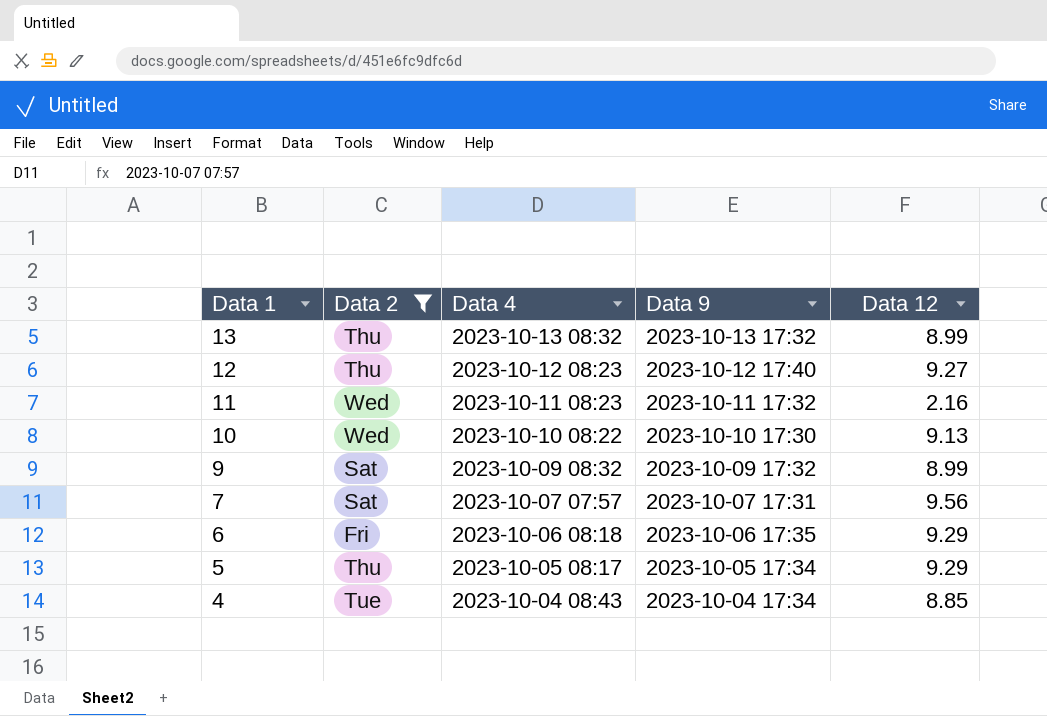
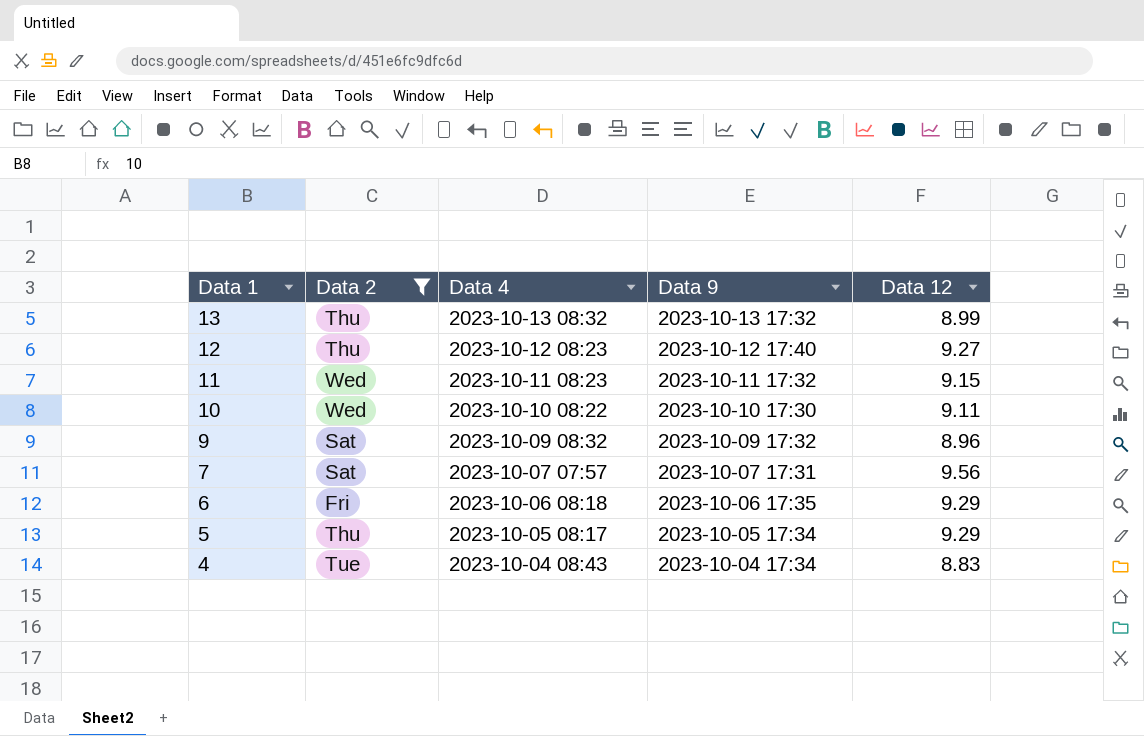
11 | Data 12: 2.16 -> 9.15
10 | Data 12: 9.13 -> 9.11
9 | Data 12: 8.99 -> 8.96
4 | Data 12: 8.85 -> 8.83

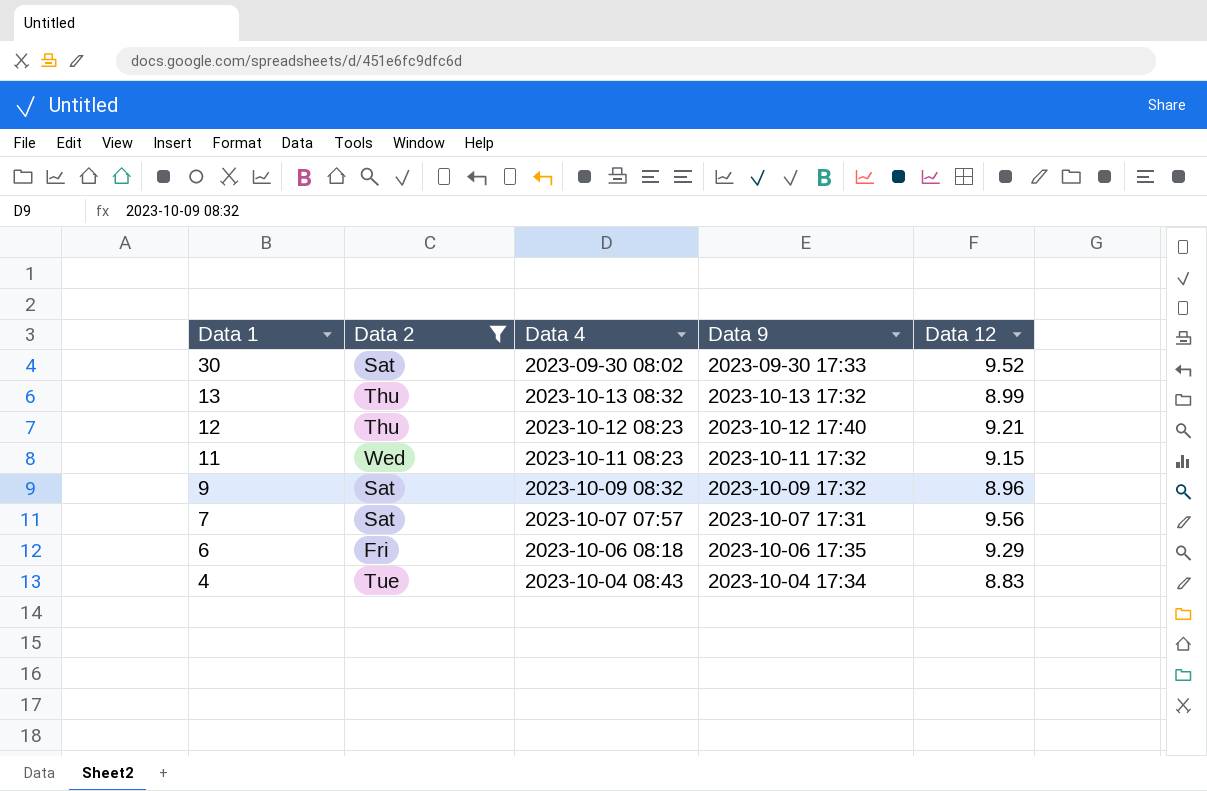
row 10: Wed | 2023-10-10 08:22 | 2023-10-10 17:30 | 9.11 -> none
row 5: Thu | 2023-10-05 08:17 | 2023-10-05 17:34 | 9.29 -> none
row 30: none -> Sat | 2023-09-30 08:02 | 2023-09-30 17:33 | 9.52
12 | Data 12: 9.27 -> 9.21

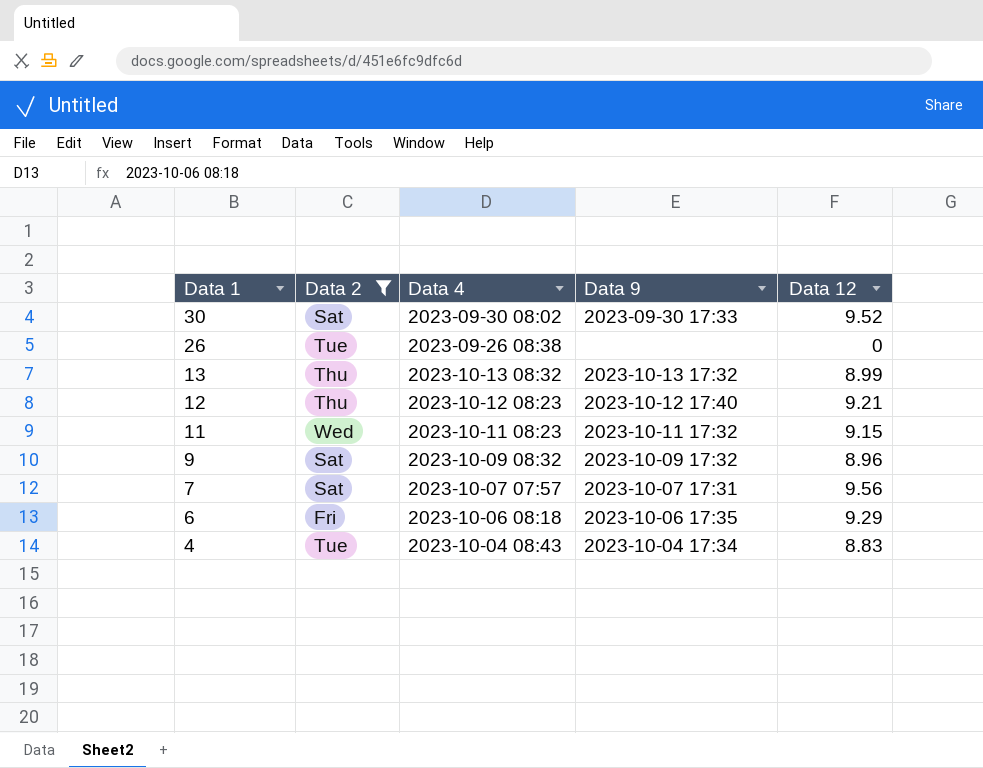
row 26: none -> Tue | 2023-09-26 08:38 | none | 0

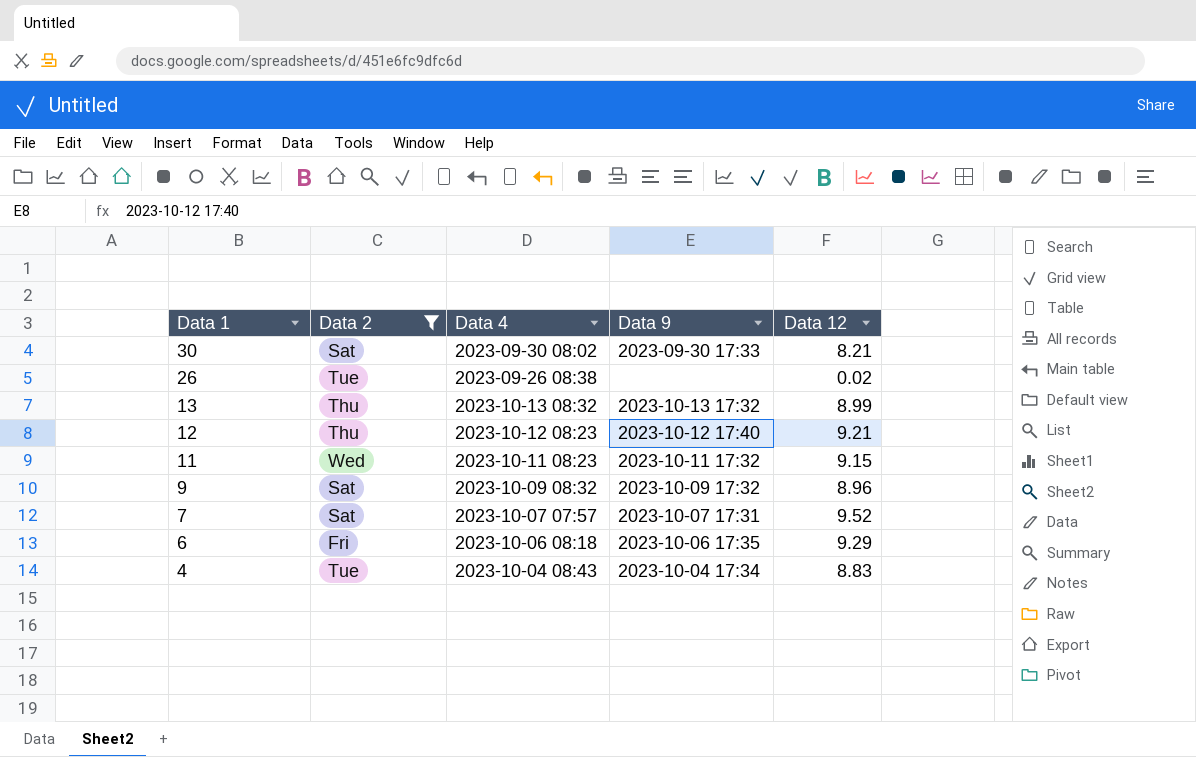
30 | Data 12: 9.52 -> 8.21
26 | Data 12: 0 -> 0.02
7 | Data 12: 9.56 -> 9.52

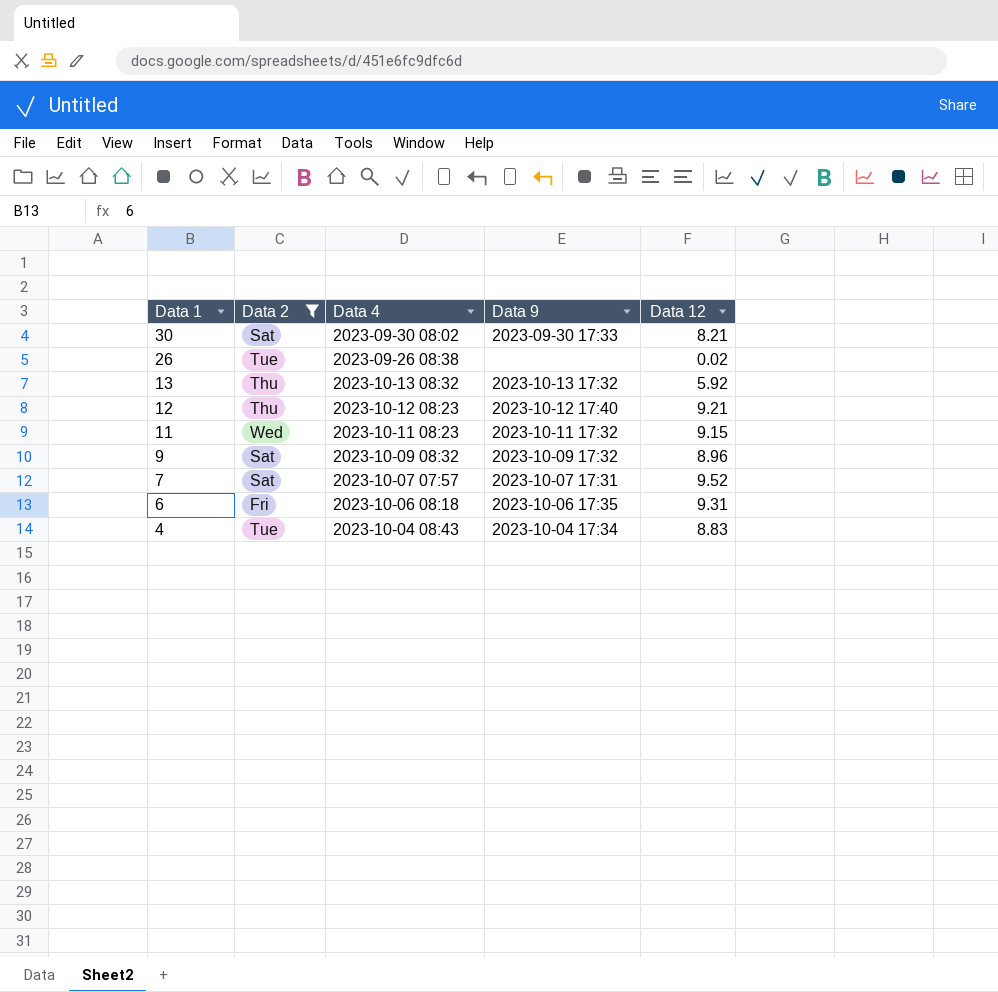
13 | Data 12: 8.99 -> 5.92
6 | Data 12: 9.29 -> 9.31

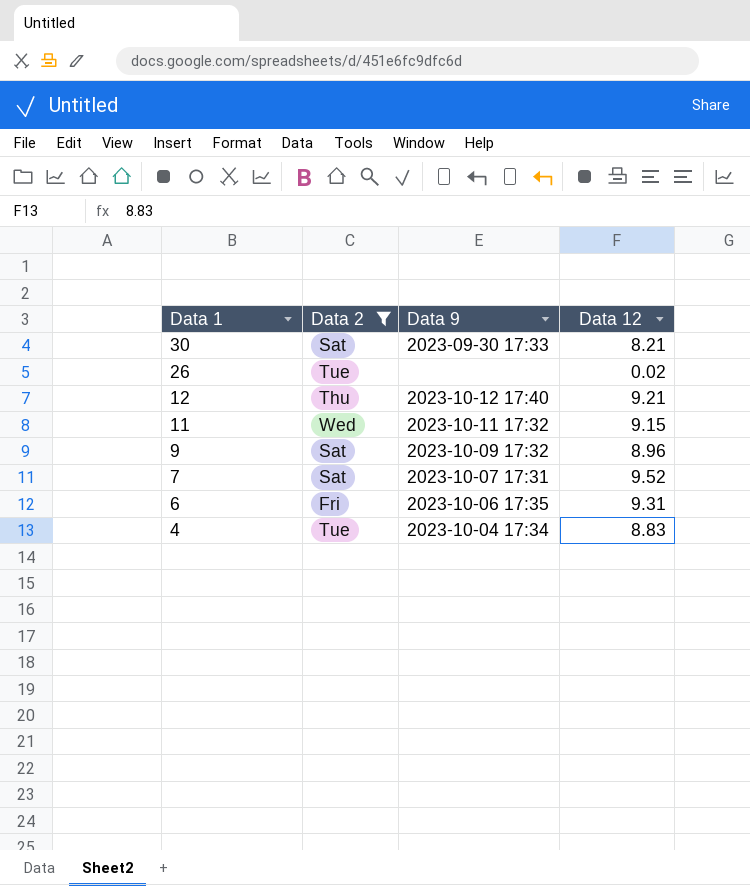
column Data 4 | position: 3 -> none
row 13: Thu | 2023-10-13 08:32 | 2023-10-13 17:32 | 5.92 -> none

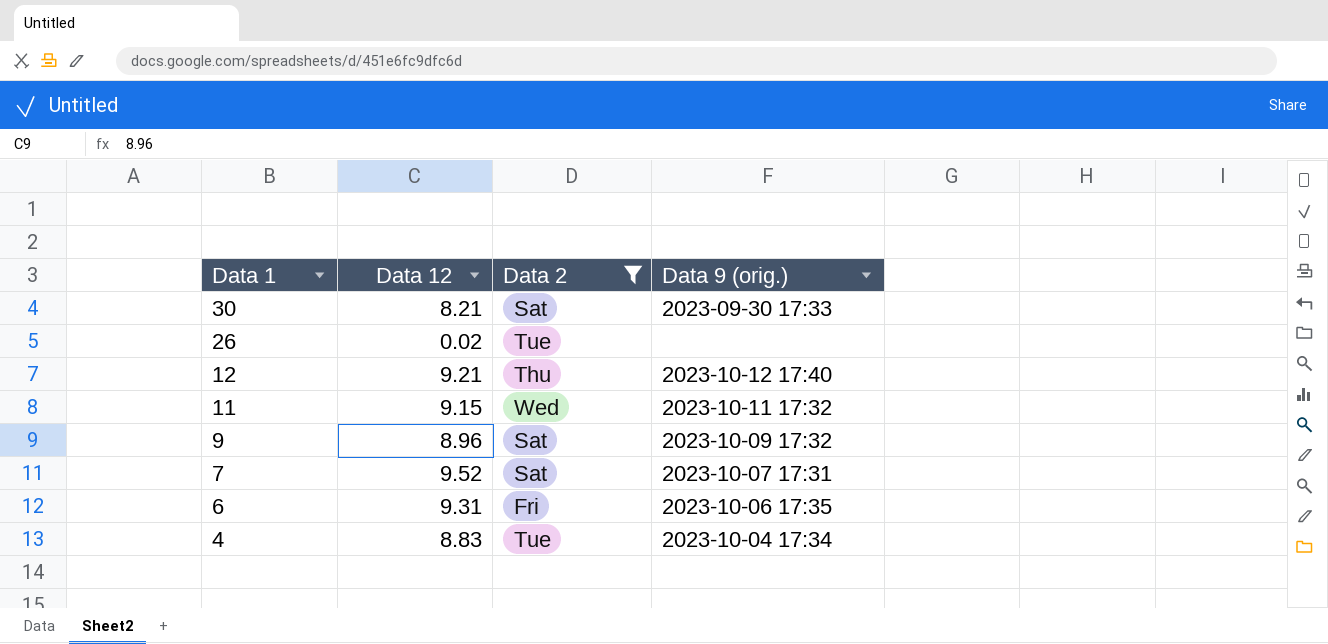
column Data 12 | position: 4 -> 2
column name: Data 9 -> Data 9 (orig.)

